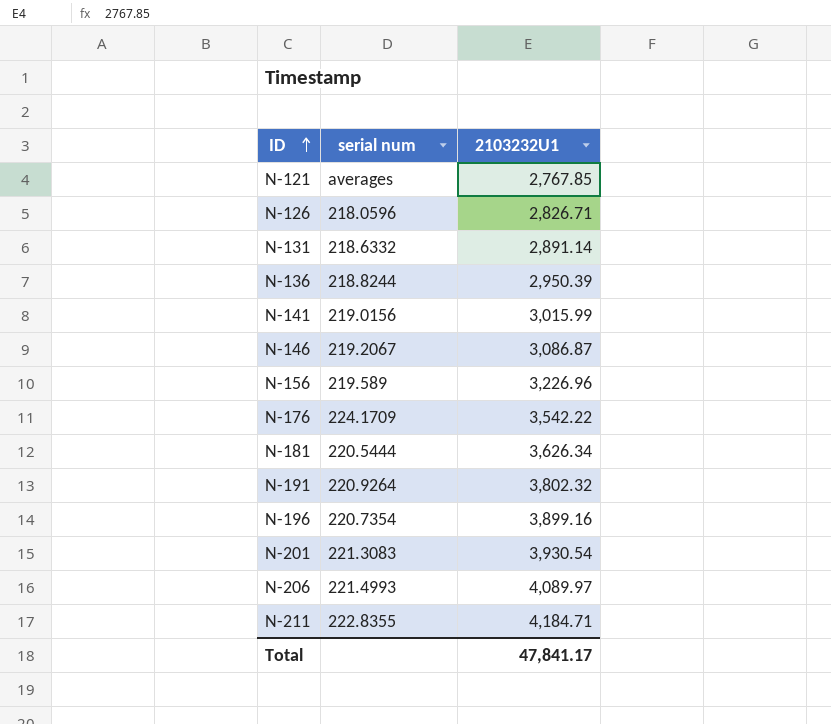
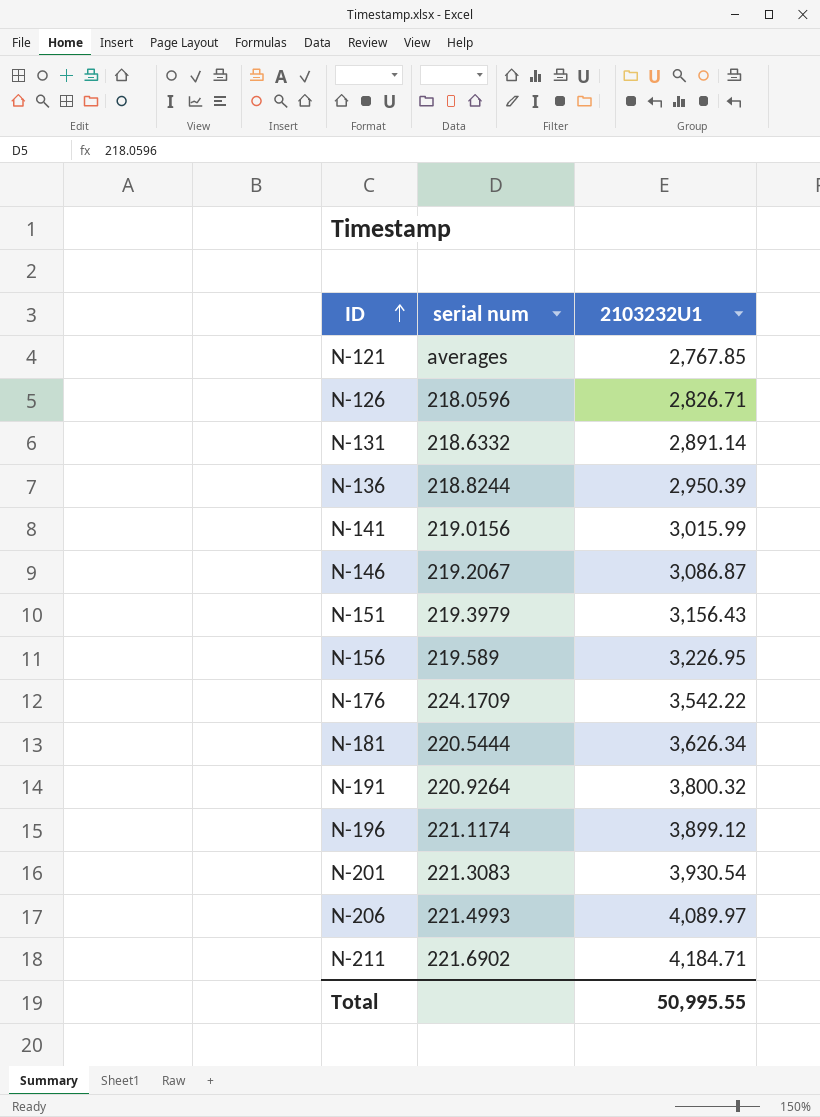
row N-151: none -> 219.3979 | 3,156.43
N-156 | 2103232U1: 3,226.96 -> 3,226.95
N-191 | 2103232U1: 3,802.32 -> 3,800.32
N-196 | serial num: 220.7354 -> 221.1174
N-196 | 2103232U1: 3,899.16 -> 3,899.12
N-211 | serial num: 222.8355 -> 221.6902
Total | 2103232U1: 47,841.17 -> 50,995.55

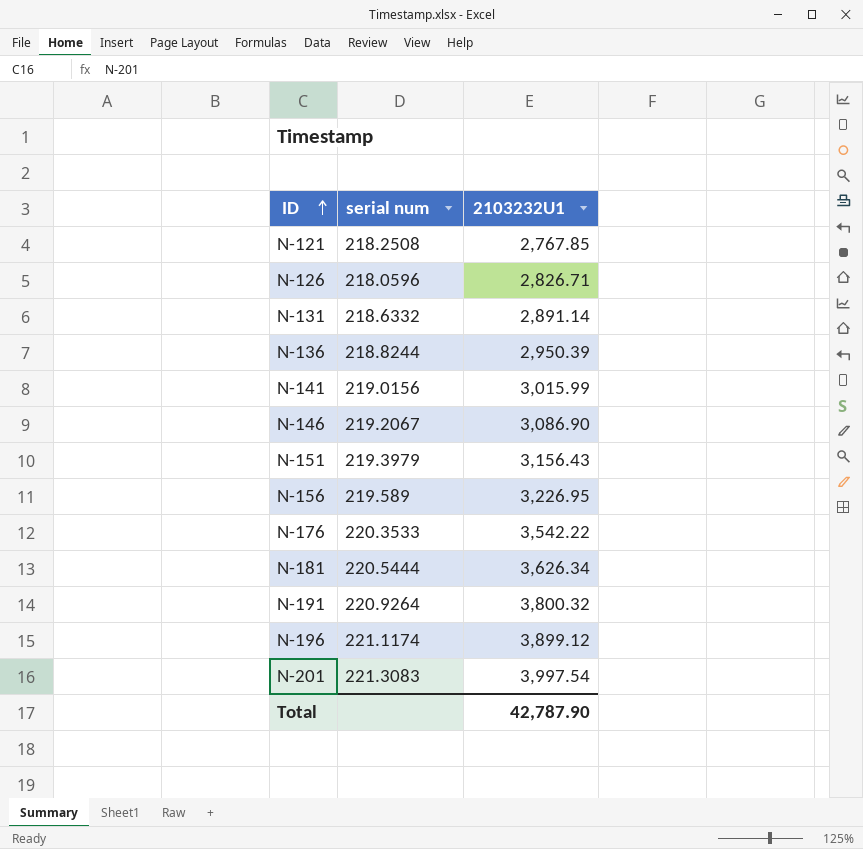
row N-206: 221.4993 | 4,089.97 -> none
row N-211: 221.6902 | 4,184.71 -> none
N-121 | serial num: averages -> 218.2508
N-146 | 2103232U1: 3,086.87 -> 3,086.90
N-176 | serial num: 224.1709 -> 220.3533
N-201 | 2103232U1: 3,930.54 -> 3,997.54
Total | 2103232U1: 50,995.55 -> 42,787.90

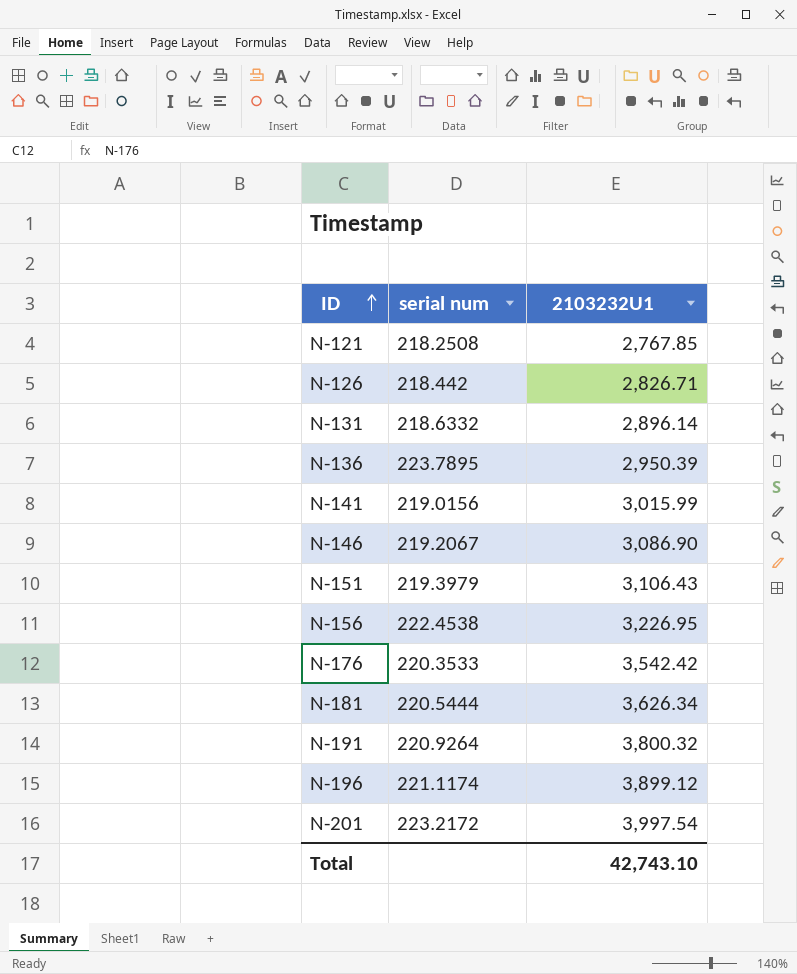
N-126 | serial num: 218.0596 -> 218.442
N-131 | 2103232U1: 2,891.14 -> 2,896.14
N-136 | serial num: 218.8244 -> 223.7895
N-151 | 2103232U1: 3,156.43 -> 3,106.43
N-156 | serial num: 219.589 -> 222.4538
N-176 | 2103232U1: 3,542.22 -> 3,542.42
N-201 | serial num: 221.3083 -> 223.2172
Total | 2103232U1: 42,787.90 -> 42,743.10

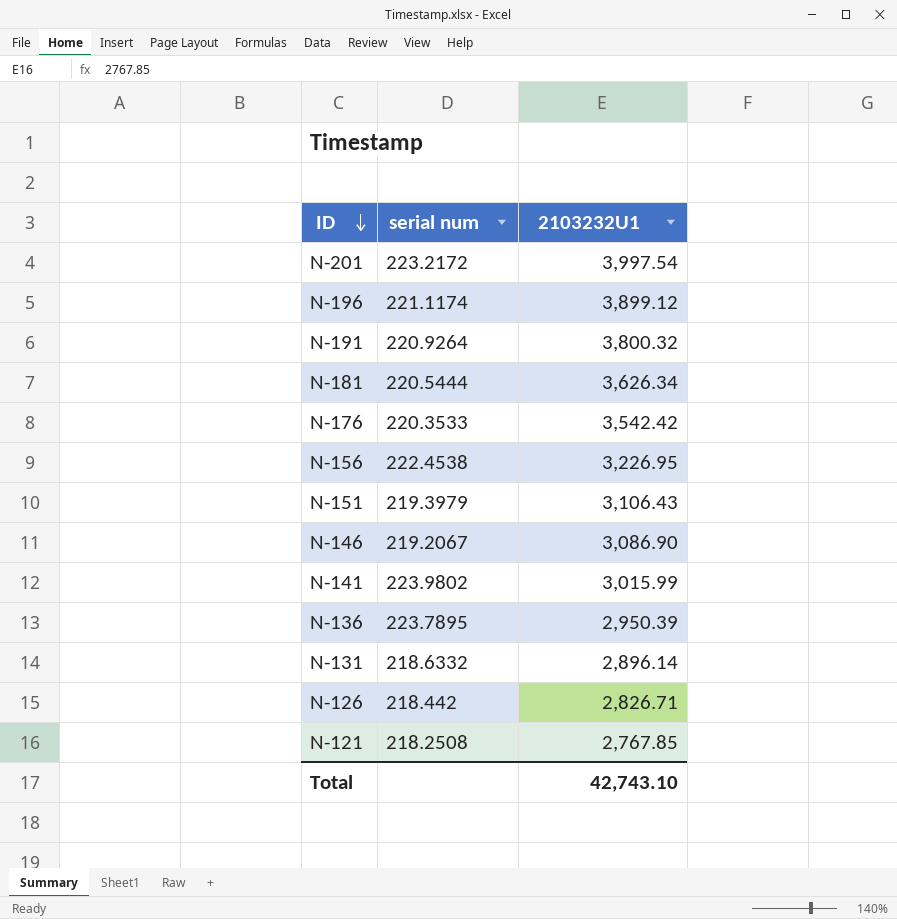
row order: ID ascending -> ID descending
N-141 | serial num: 219.0156 -> 223.9802

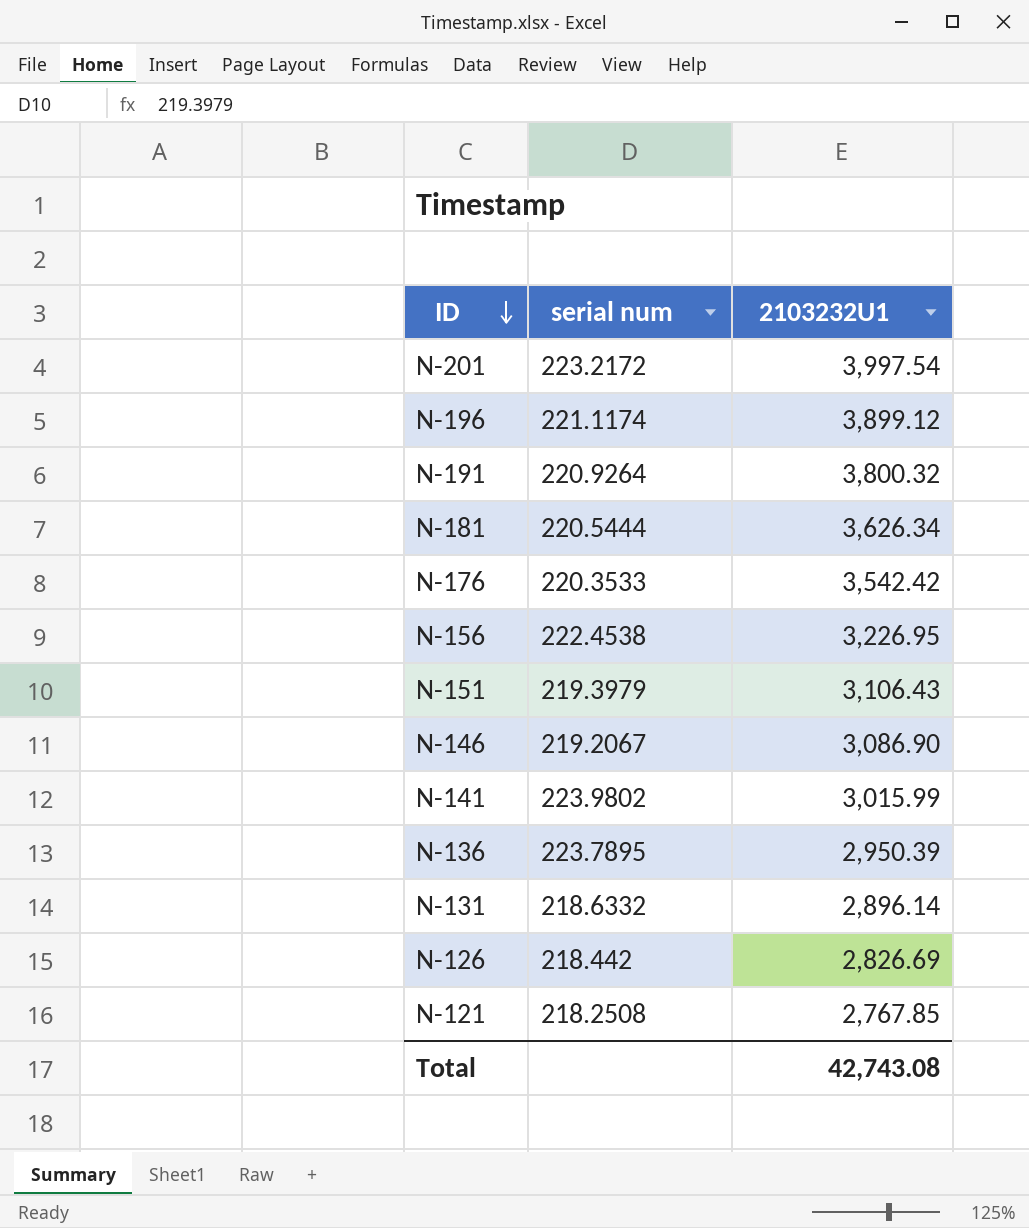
N-126 | 2103232U1: 2,826.71 -> 2,826.69
Total | 2103232U1: 42,743.10 -> 42,743.08

